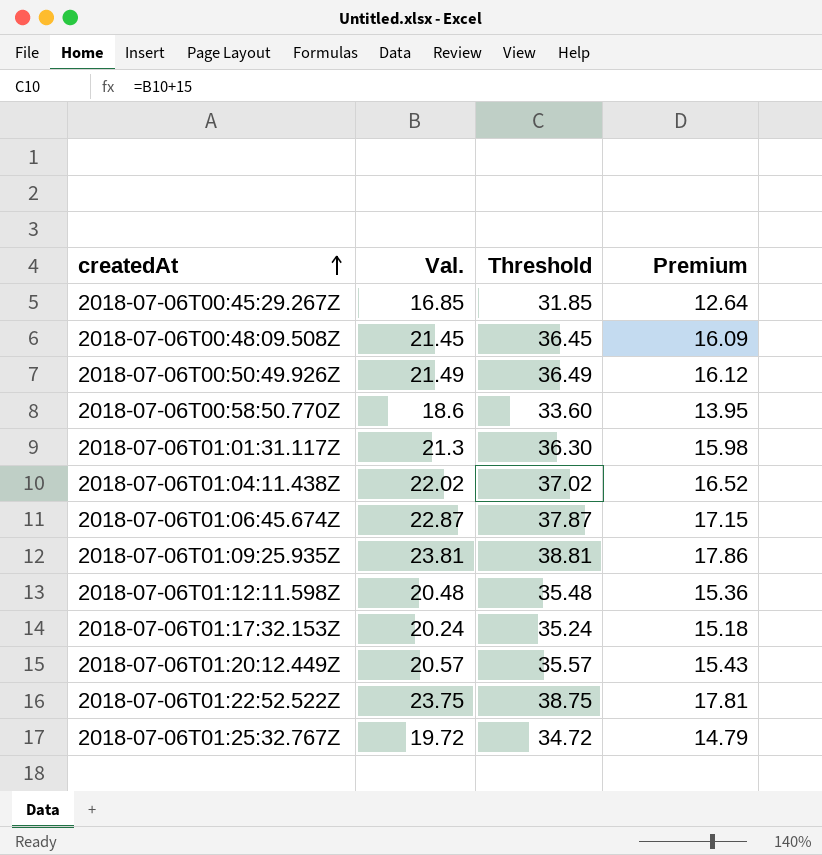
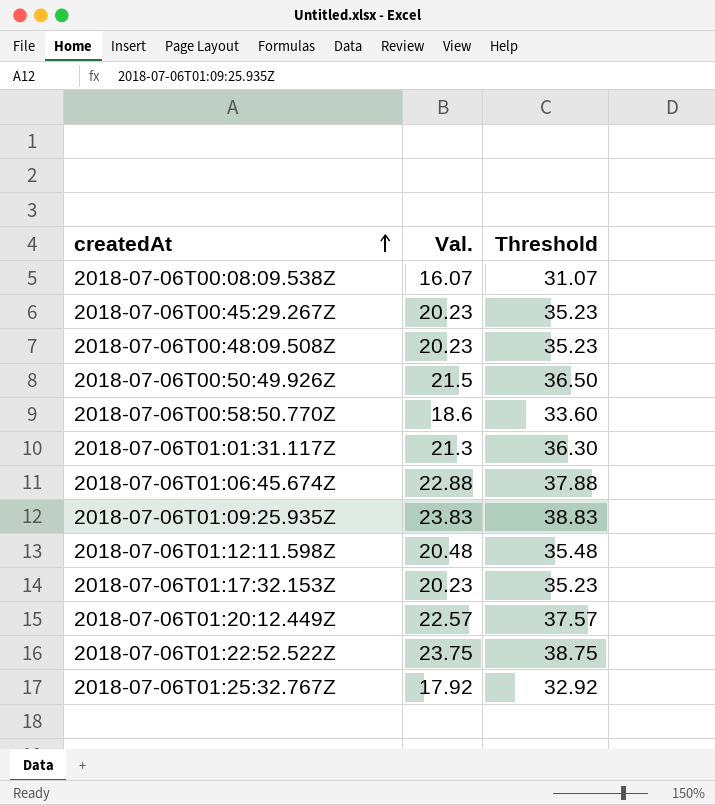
column Premium | formula: [Val.] * 0.75 -> none
row 2018-07-06T01:04:11.438Z: 22.02 | 37.02 | 16.52 -> none
row 2018-07-06T00:08:09.538Z: none -> 16.07 | 31.07
2018-07-06T00:45:29.267Z | Val.: 16.85 -> 20.23
2018-07-06T00:45:29.267Z | Threshold: 31.85 -> 35.23
2018-07-06T00:48:09.508Z | Val.: 21.45 -> 20.23
2018-07-06T00:48:09.508Z | Threshold: 36.45 -> 35.23
2018-07-06T00:50:49.926Z | Val.: 21.49 -> 21.5
2018-07-06T00:50:49.926Z | Threshold: 36.49 -> 36.50
2018-07-06T01:06:45.674Z | Val.: 22.87 -> 22.88
2018-07-06T01:06:45.674Z | Threshold: 37.87 -> 37.88
2018-07-06T01:09:25.935Z | Val.: 23.81 -> 23.83
2018-07-06T01:09:25.935Z | Threshold: 38.81 -> 38.83
2018-07-06T01:17:32.153Z | Val.: 20.24 -> 20.23
2018-07-06T01:17:32.153Z | Threshold: 35.24 -> 35.23
2018-07-06T01:20:12.449Z | Val.: 20.57 -> 22.57
2018-07-06T01:20:12.449Z | Threshold: 35.57 -> 37.57
2018-07-06T01:25:32.767Z | Val.: 19.72 -> 17.92
2018-07-06T01:25:32.767Z | Threshold: 34.72 -> 32.92

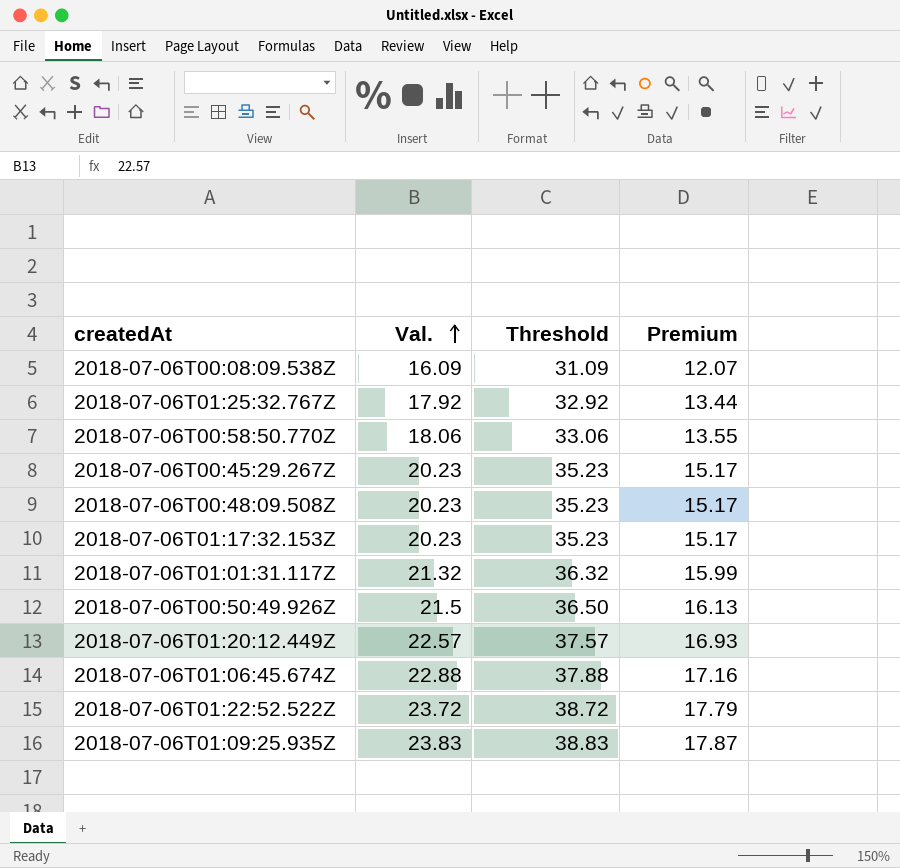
row order: createdAt ascending -> Val. ascending
column Premium | formula: none -> [Val.] * 0.75
row 2018-07-06T01:12:11.598Z: 20.48 | 35.48 -> none
2018-07-06T00:08:09.538Z | Val.: 16.07 -> 16.09
2018-07-06T00:08:09.538Z | Threshold: 31.07 -> 31.09
2018-07-06T00:58:50.770Z | Val.: 18.6 -> 18.06
2018-07-06T00:58:50.770Z | Threshold: 33.60 -> 33.06
2018-07-06T01:01:31.117Z | Val.: 21.3 -> 21.32
2018-07-06T01:01:31.117Z | Threshold: 36.30 -> 36.32
2018-07-06T01:22:52.522Z | Val.: 23.75 -> 23.72
2018-07-06T01:22:52.522Z | Threshold: 38.75 -> 38.72

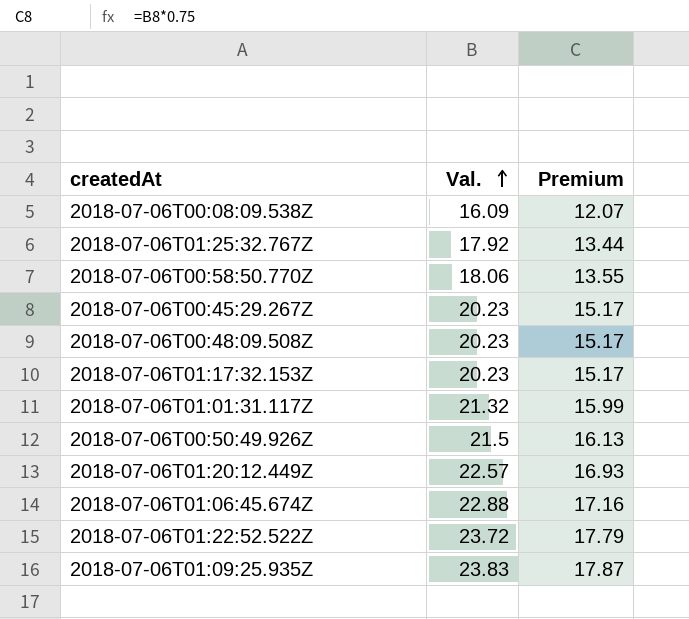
column Threshold | formula: [Val.] + 15 -> none

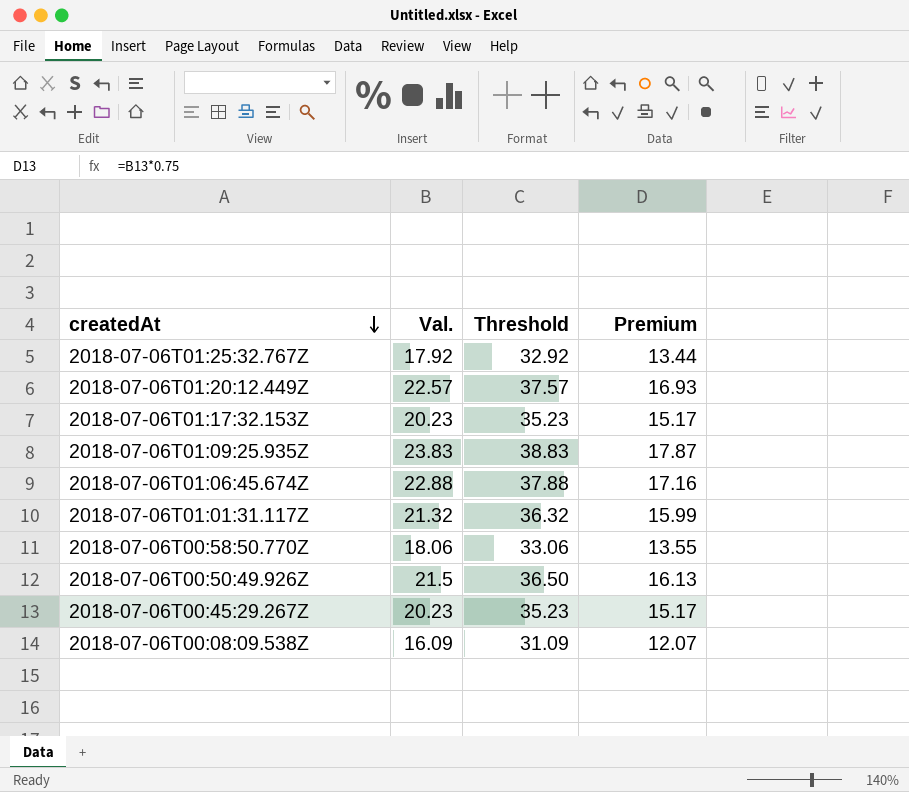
row order: Val. ascending -> createdAt descending
column Threshold | formula: none -> [Val.] + 15
row 2018-07-06T00:48:09.508Z: 20.23 | 15.17 -> none
row 2018-07-06T01:22:52.522Z: 23.72 | 17.79 -> none

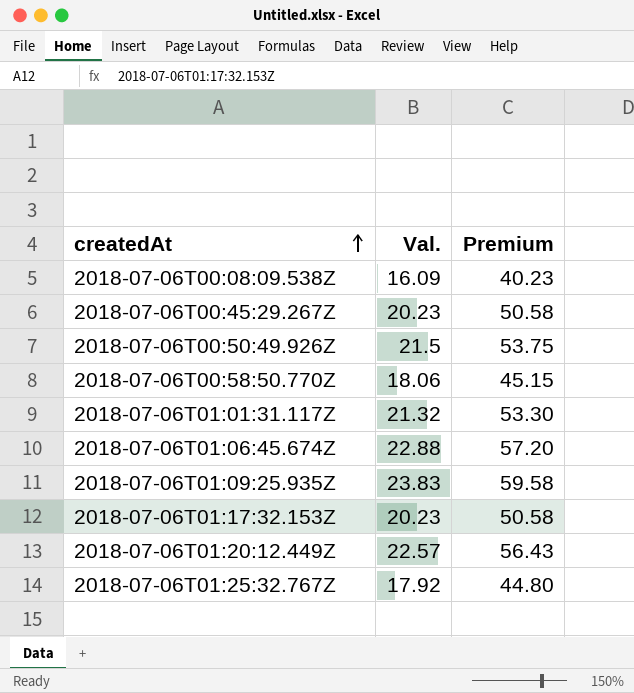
row order: createdAt descending -> createdAt ascending
column Threshold | formula: [Val.] + 15 -> none
column Premium | formula: [Val.] * 0.75 -> [Val.] * 2.5

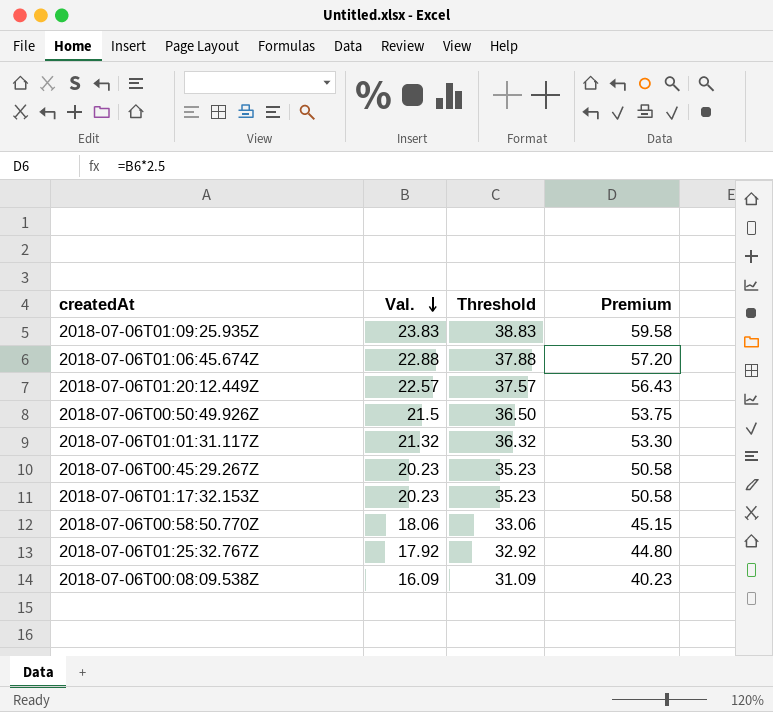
row order: createdAt ascending -> Val. descending
column Threshold | formula: none -> [Val.] + 15

